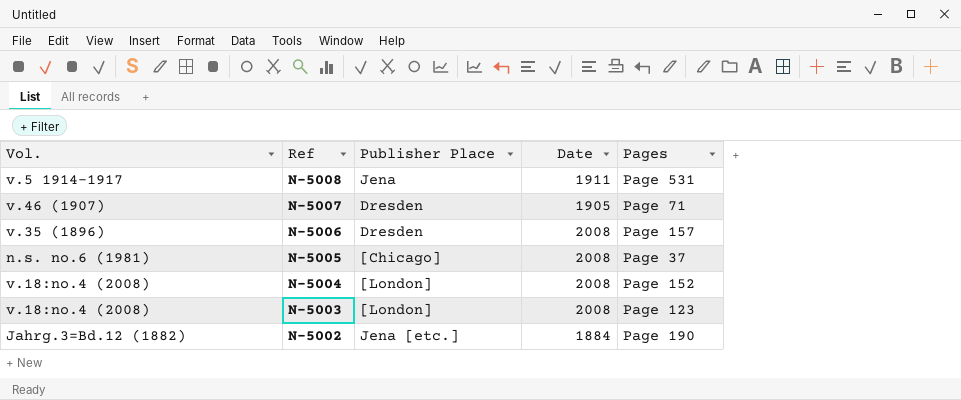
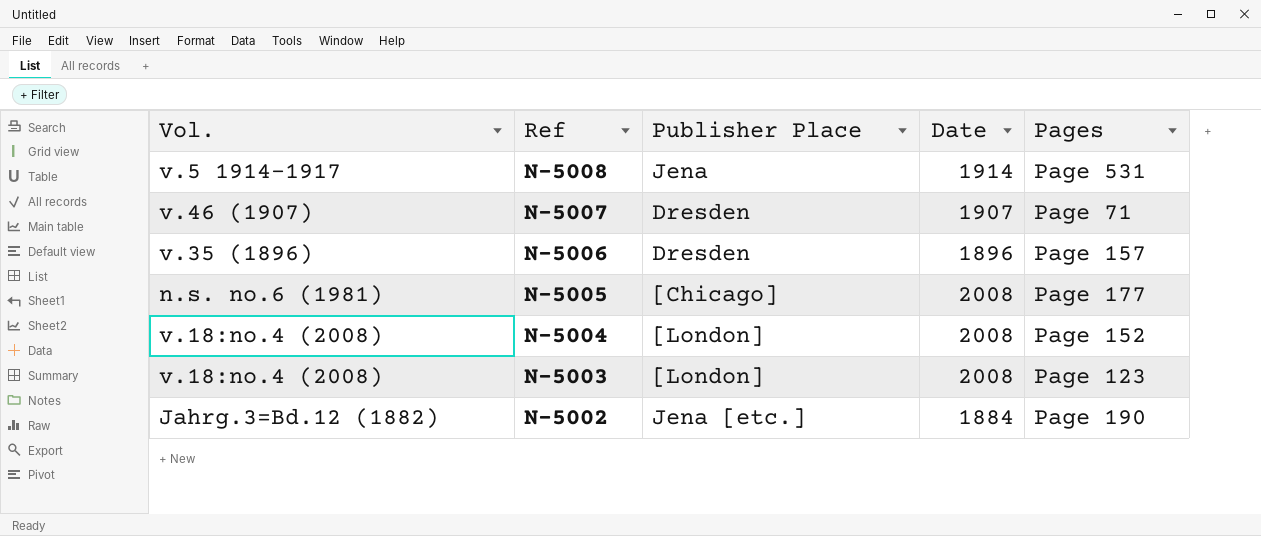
N-5008 | Date: 1911 -> 1914
N-5007 | Date: 1905 -> 1907
N-5006 | Date: 2008 -> 1896
N-5005 | Pages: Page 37 -> Page 177

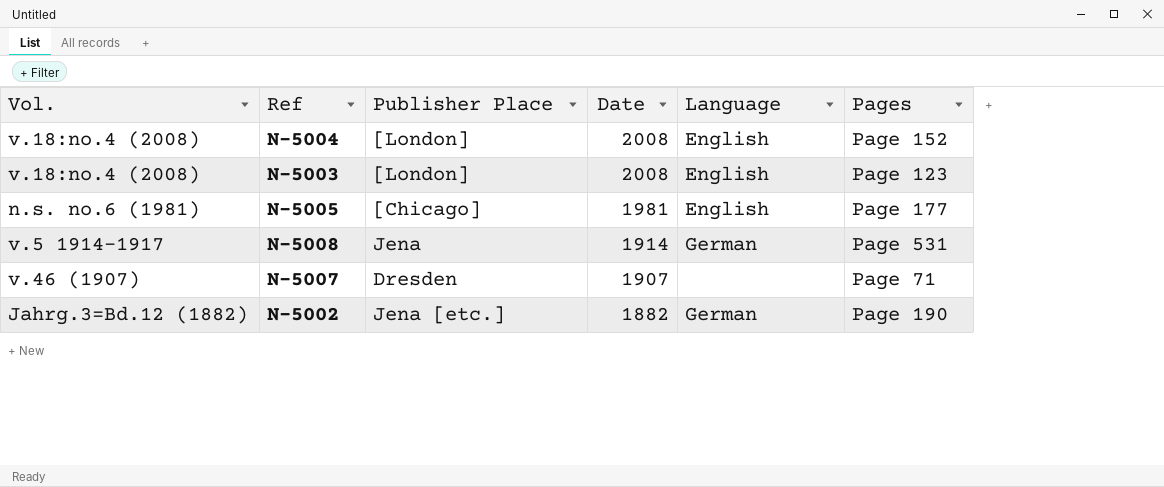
row order: Ref descending -> Date descending
column Language | position: none -> 5
row N-5006: v.35 (1896) | Dresden | 1896 | Page 157 -> none
N-5005 | Date: 2008 -> 1981
N-5002 | Date: 1884 -> 1882

